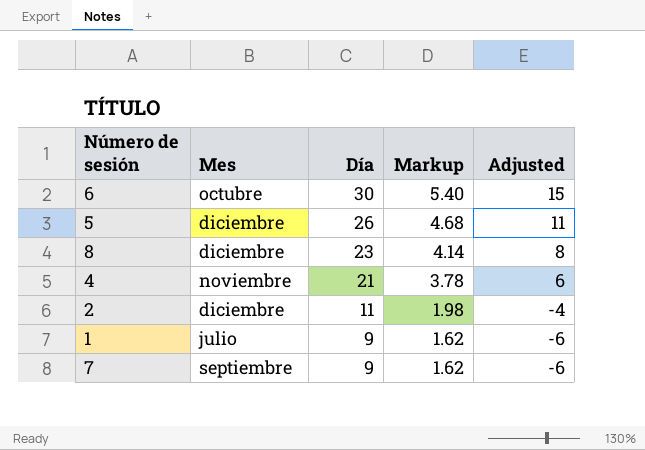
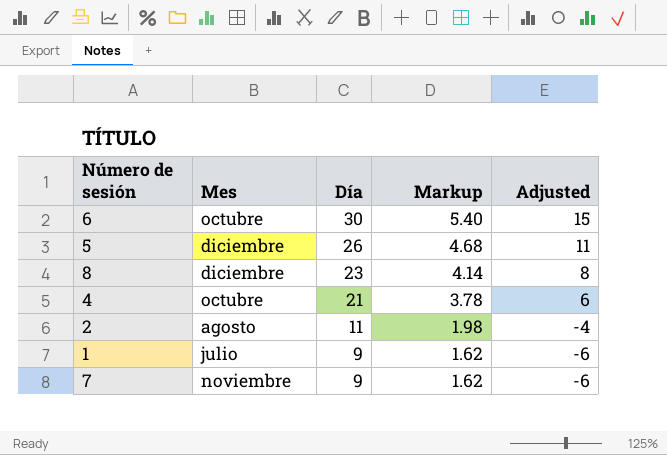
4 | Mes: noviembre -> octubre
2 | Mes: diciembre -> agosto
7 | Mes: septiembre -> noviembre

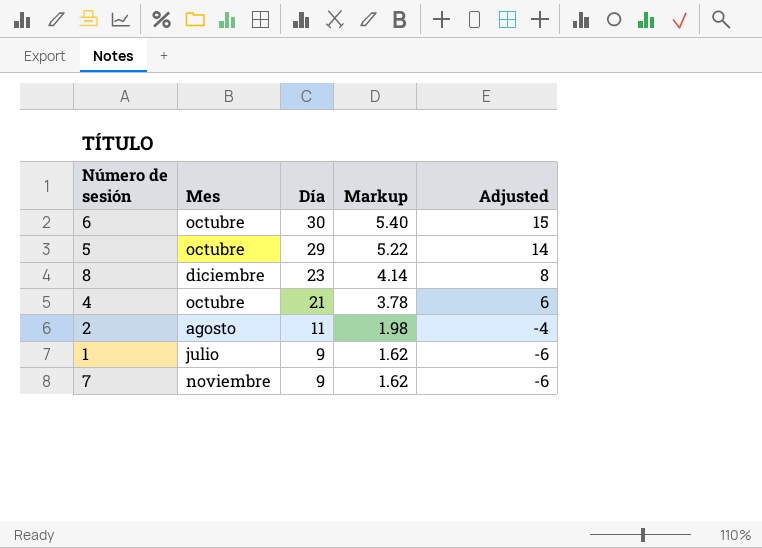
5 | Mes: diciembre -> octubre
5 | Día: 26 -> 29
5 | Markup: 4.68 -> 5.22
5 | Adjusted: 11 -> 14

